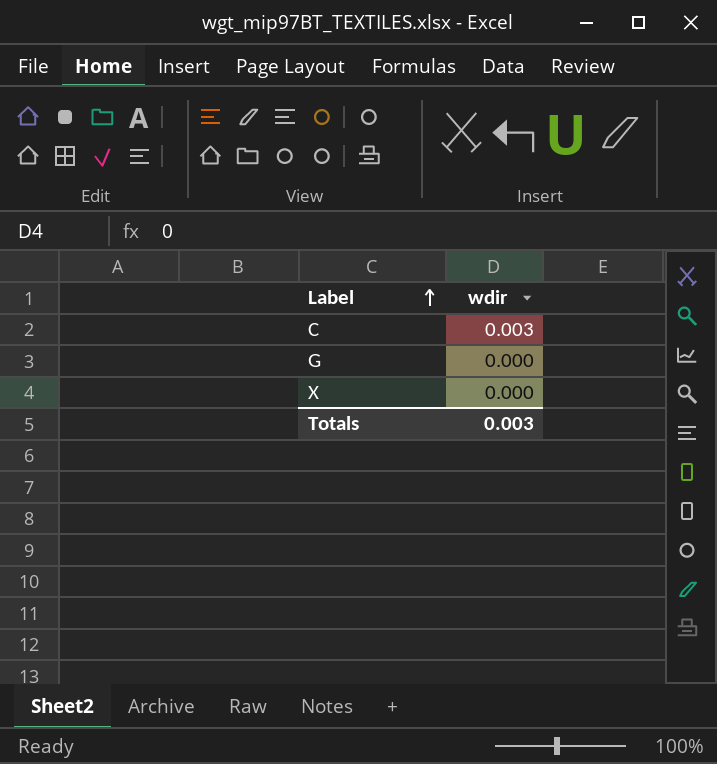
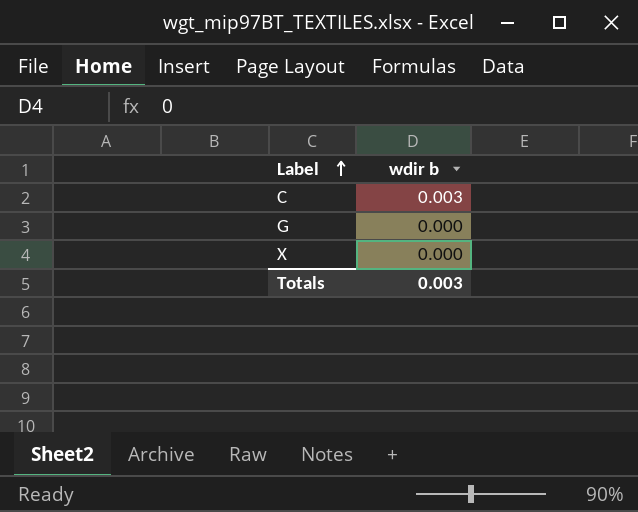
column name: wdir -> wdir b

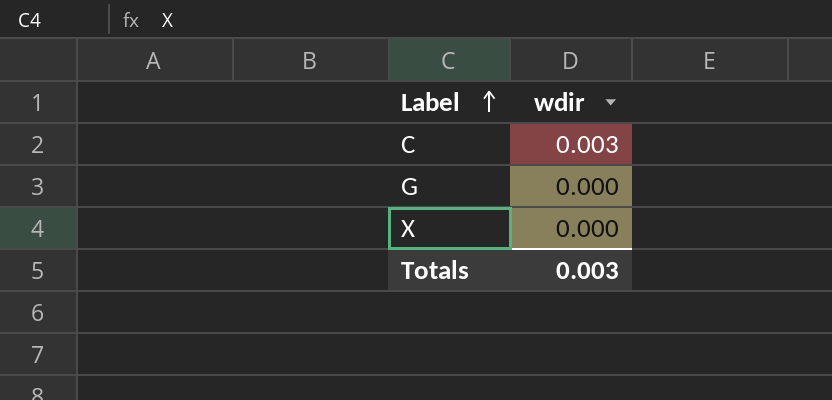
column name: wdir b -> wdir

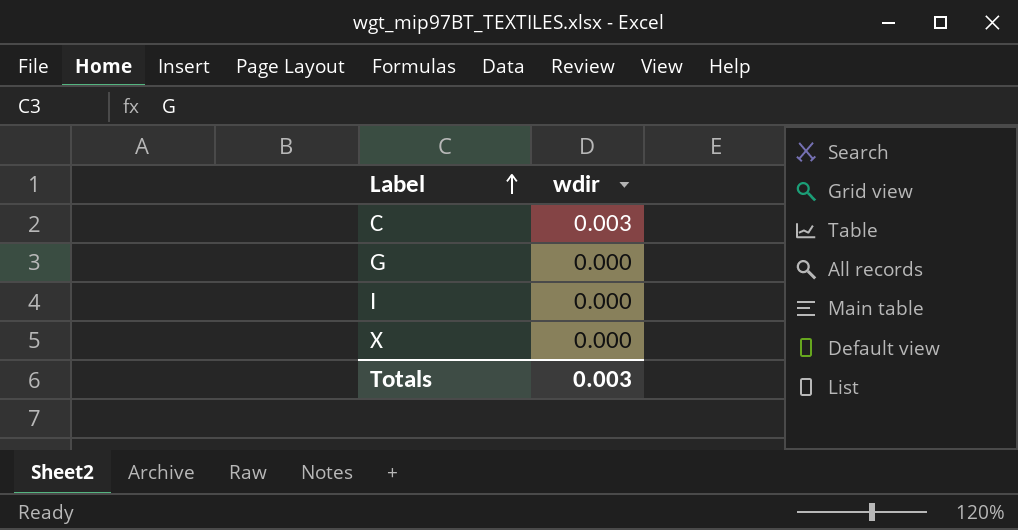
row I: none -> 0.000

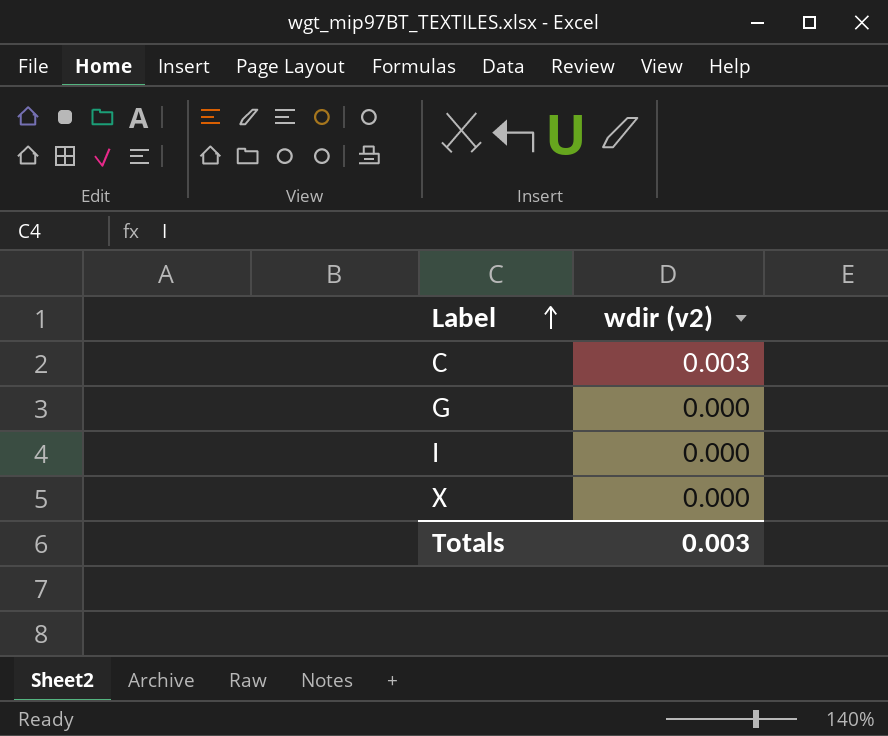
column name: wdir -> wdir (v2)

